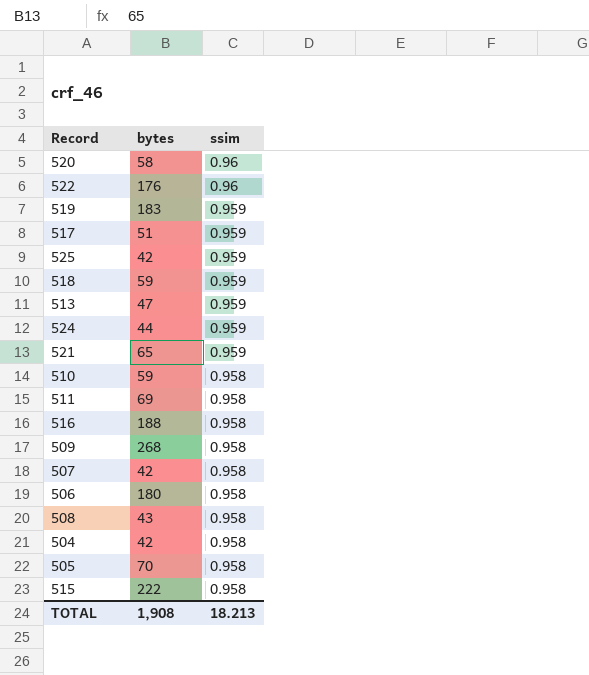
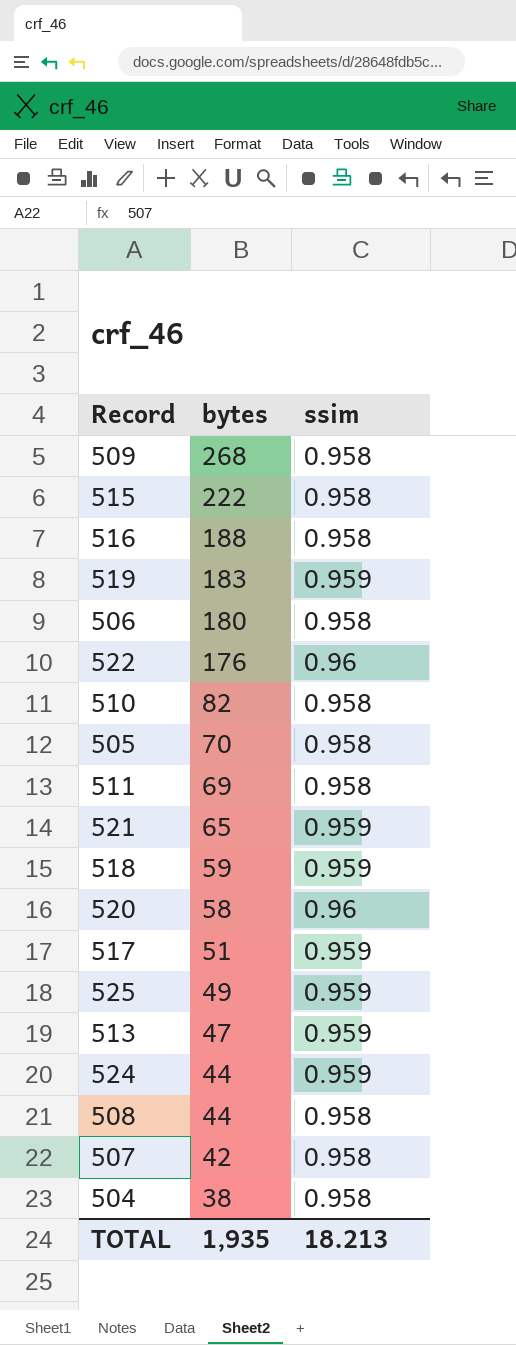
row order: ssim descending -> bytes descending
510 | bytes: 59 -> 82
525 | bytes: 42 -> 49
508 | bytes: 43 -> 44
504 | bytes: 42 -> 38
TOTAL | bytes: 1,908 -> 1,935

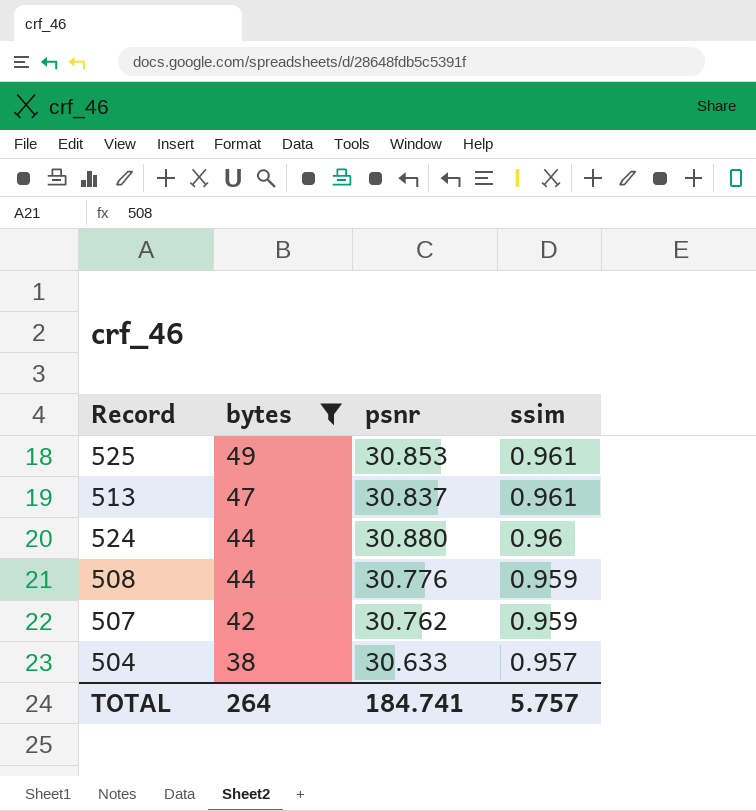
filter: none -> bytes <= 49
column psnr | position: none -> 3
525 | ssim: 0.959 -> 0.961
513 | ssim: 0.959 -> 0.961
524 | ssim: 0.959 -> 0.96
508 | ssim: 0.958 -> 0.959
507 | ssim: 0.958 -> 0.959
504 | ssim: 0.958 -> 0.957
TOTAL | bytes: 1,935 -> 264
TOTAL | ssim: 18.213 -> 5.757

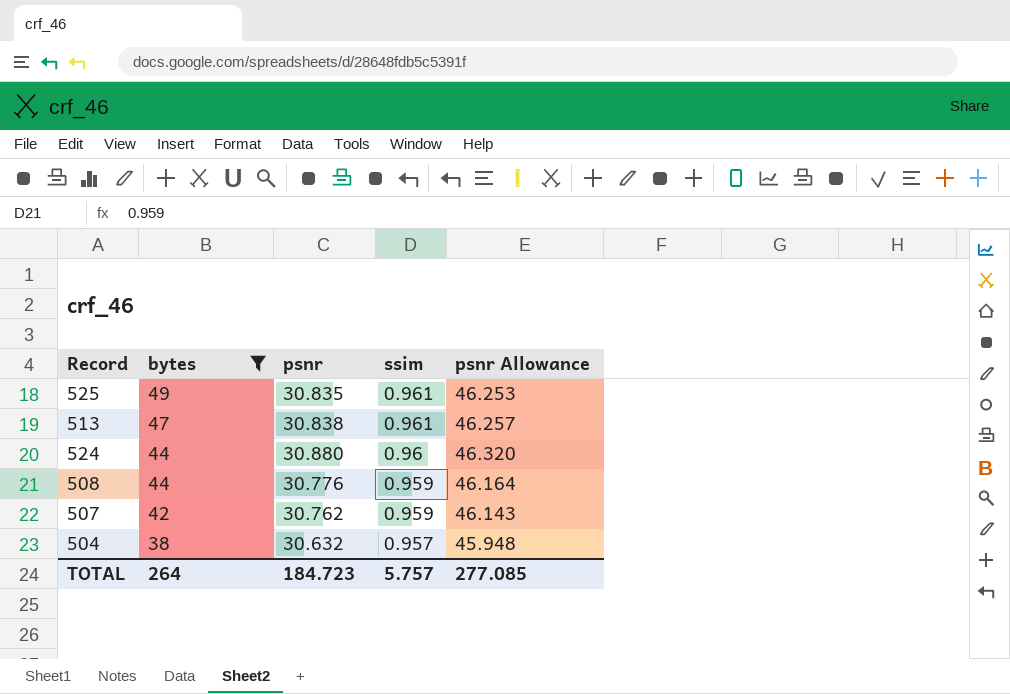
column psnr Allowance | formula: none -> [psnr] * 1.5
525 | psnr: 30.853 -> 30.835
513 | psnr: 30.837 -> 30.838
504 | psnr: 30.633 -> 30.632
TOTAL | psnr: 184.741 -> 184.723

